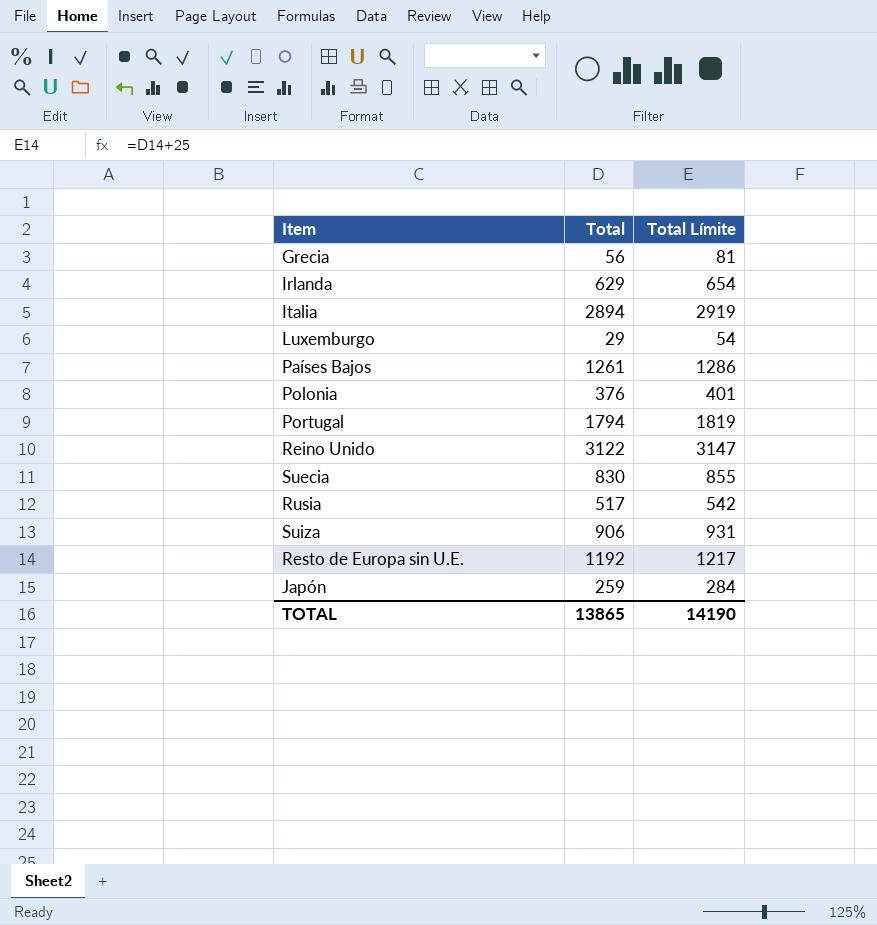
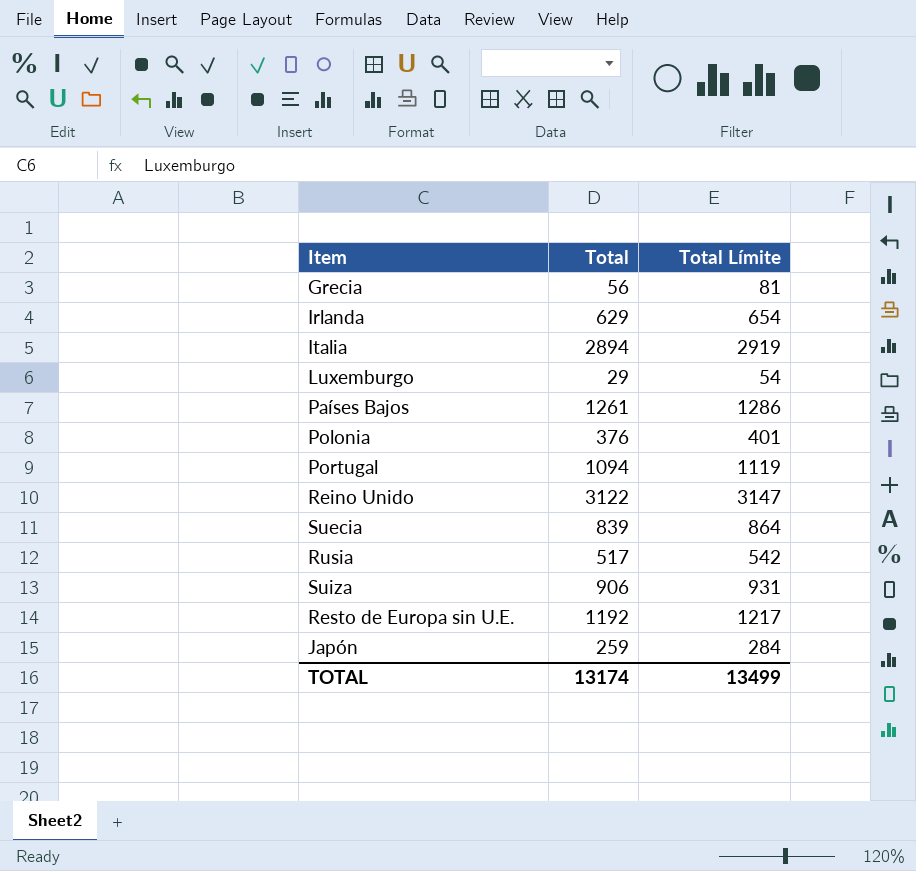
Portugal | Total: 1794 -> 1094
Portugal | Total Límite: 1819 -> 1119
Suecia | Total: 830 -> 839
Suecia | Total Límite: 855 -> 864
TOTAL | Total: 13865 -> 13174
TOTAL | Total Límite: 14190 -> 13499

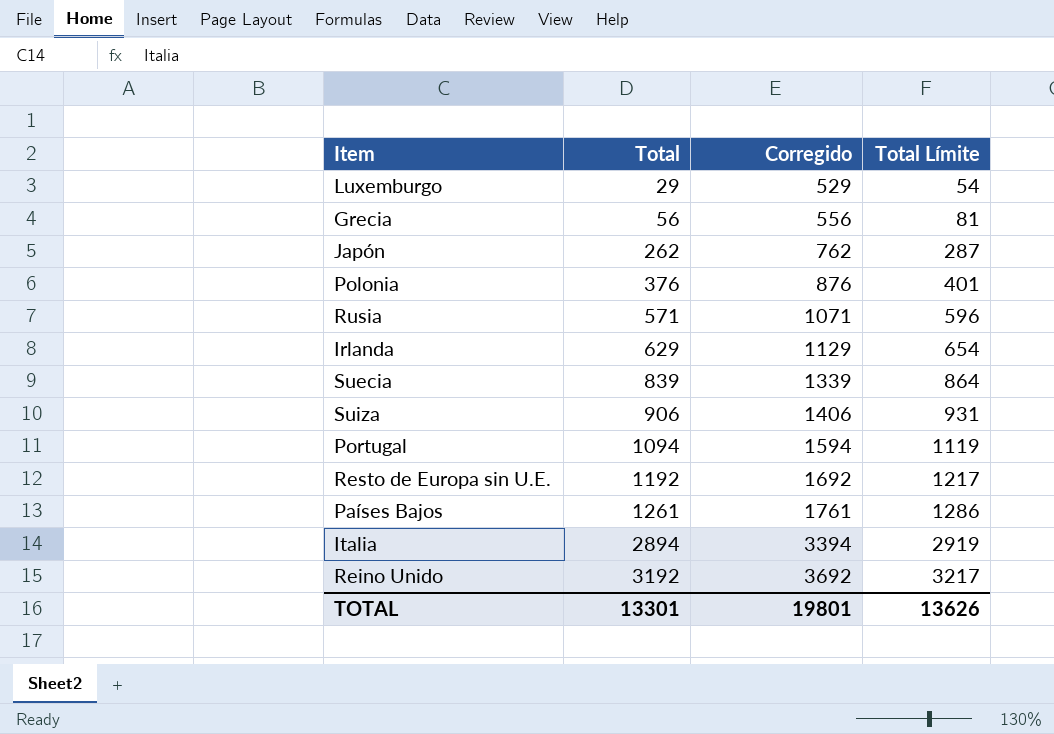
row order: none -> Total ascending
column Corregido | formula: none -> [Total] + 500
Japón | Total: 259 -> 262
Japón | Total Límite: 284 -> 287
Rusia | Total: 517 -> 571
Rusia | Total Límite: 542 -> 596
Reino Unido | Total: 3122 -> 3192
Reino Unido | Total Límite: 3147 -> 3217
TOTAL | Total: 13174 -> 13301
TOTAL | Total Límite: 13499 -> 13626

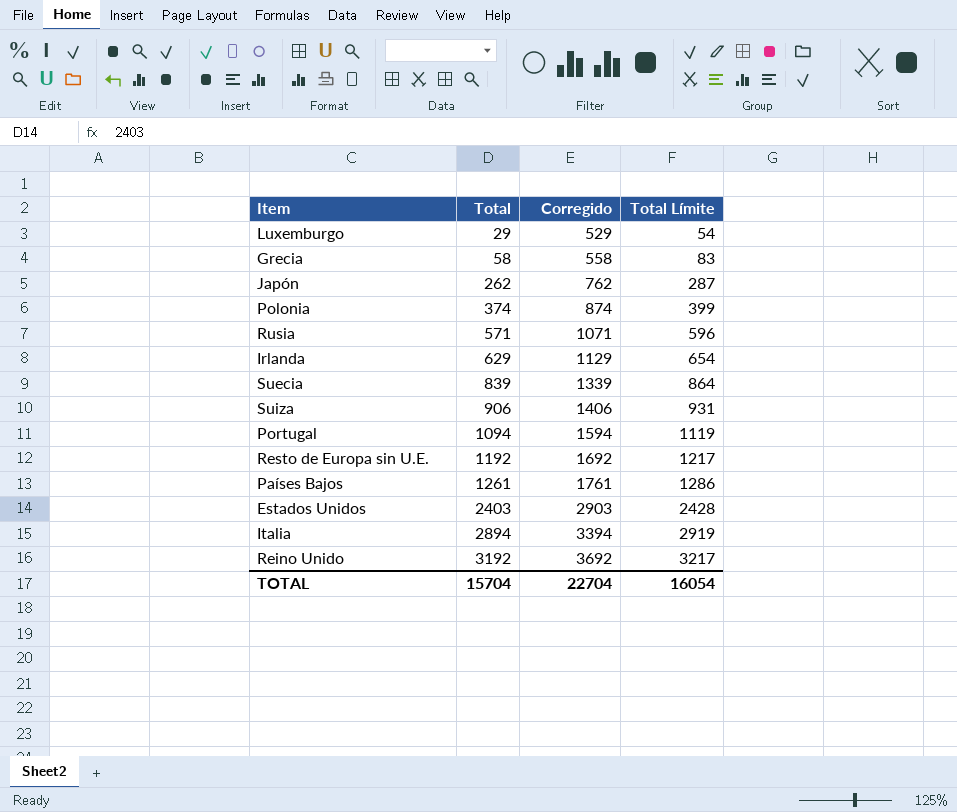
Grecia | Total: 56 -> 58
Grecia | Corregido: 556 -> 558
Grecia | Total Límite: 81 -> 83
Polonia | Total: 376 -> 374
Polonia | Corregido: 876 -> 874
Polonia | Total Límite: 401 -> 399
row Estados Unidos: none -> 2403 | 2903 | 2428
TOTAL | Total: 13301 -> 15704
TOTAL | Corregido: 19801 -> 22704
TOTAL | Total Límite: 13626 -> 16054

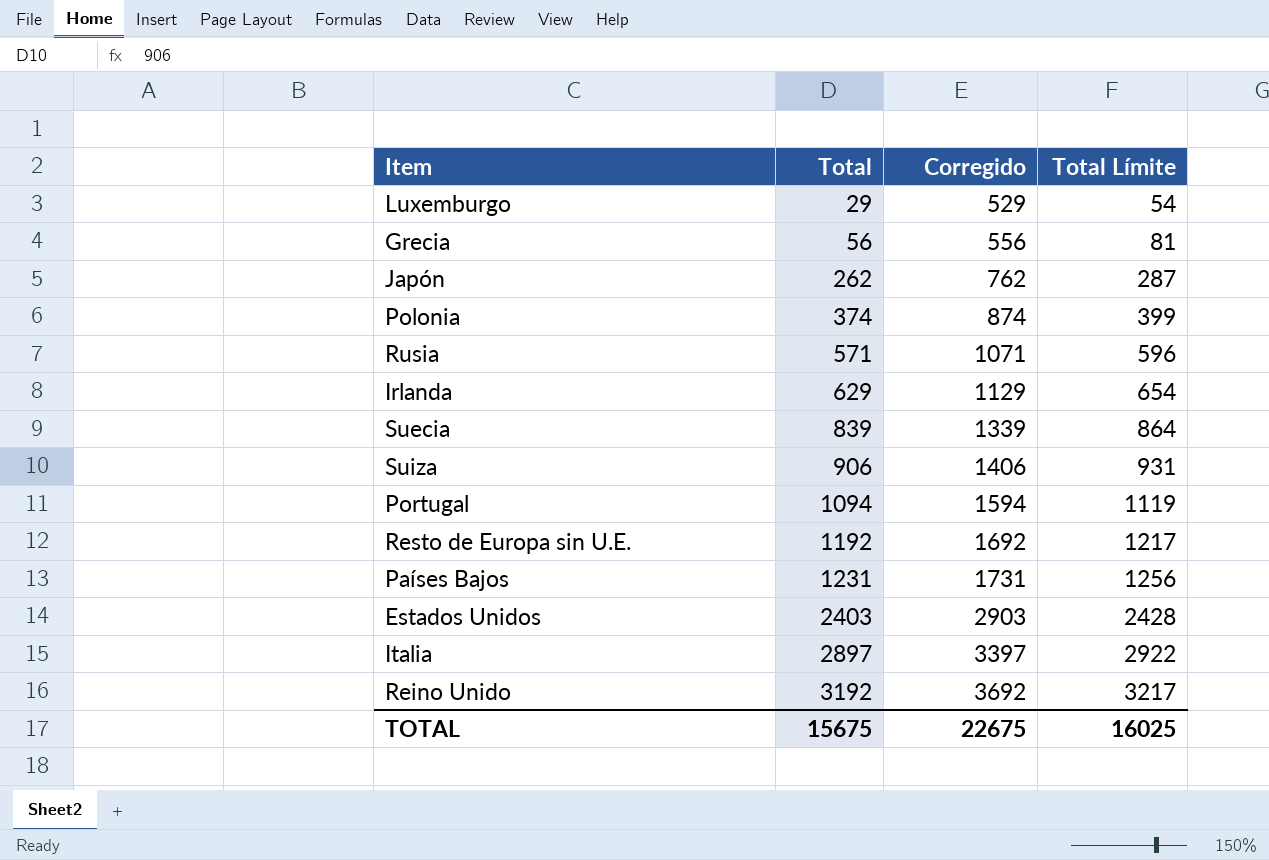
Grecia | Total: 58 -> 56
Grecia | Corregido: 558 -> 556
Grecia | Total Límite: 83 -> 81
Países Bajos | Total: 1261 -> 1231
Países Bajos | Corregido: 1761 -> 1731
Países Bajos | Total Límite: 1286 -> 1256
Italia | Total: 2894 -> 2897
Italia | Corregido: 3394 -> 3397
Italia | Total Límite: 2919 -> 2922
TOTAL | Total: 15704 -> 15675
TOTAL | Corregido: 22704 -> 22675
TOTAL | Total Límite: 16054 -> 16025

